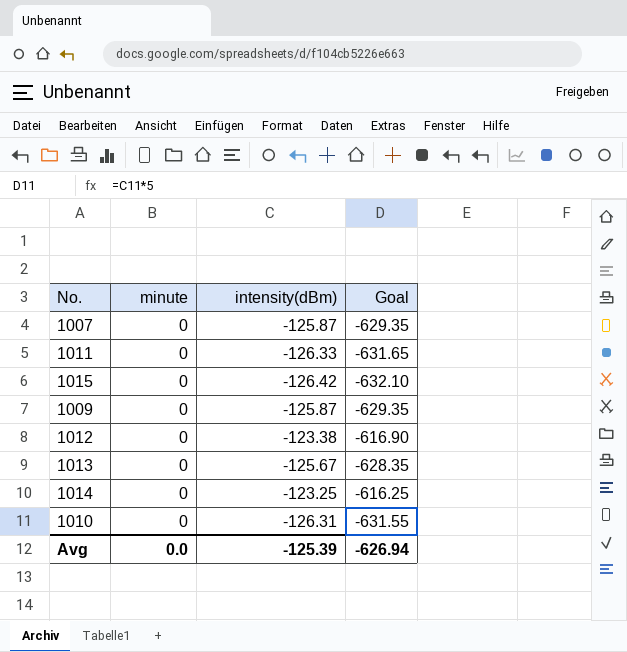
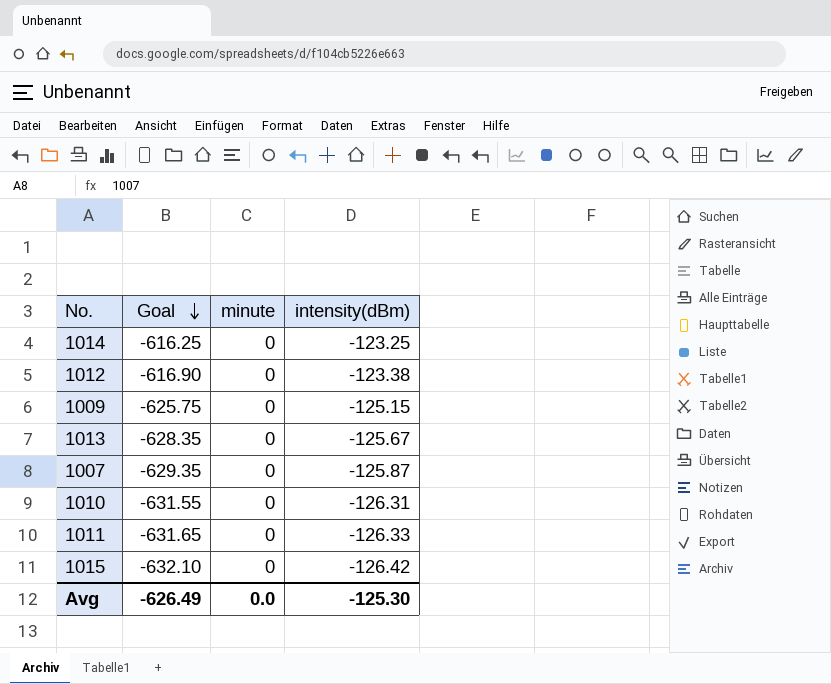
row order: none -> Goal descending
column Goal | position: 4 -> 2
1009 | Goal: -629.35 -> -625.75
1009 | intensity(dBm): -125.87 -> -125.15
Avg | Goal: -626.94 -> -626.49
Avg | intensity(dBm): -125.39 -> -125.30

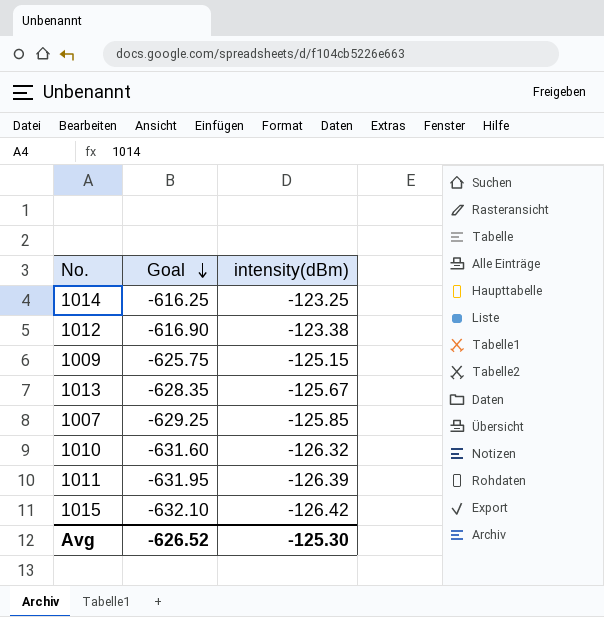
column minute | position: 3 -> none
1007 | Goal: -629.35 -> -629.25
1007 | intensity(dBm): -125.87 -> -125.85
1010 | Goal: -631.55 -> -631.60
1010 | intensity(dBm): -126.31 -> -126.32
1011 | Goal: -631.65 -> -631.95
1011 | intensity(dBm): -126.33 -> -126.39
Avg | Goal: -626.49 -> -626.52

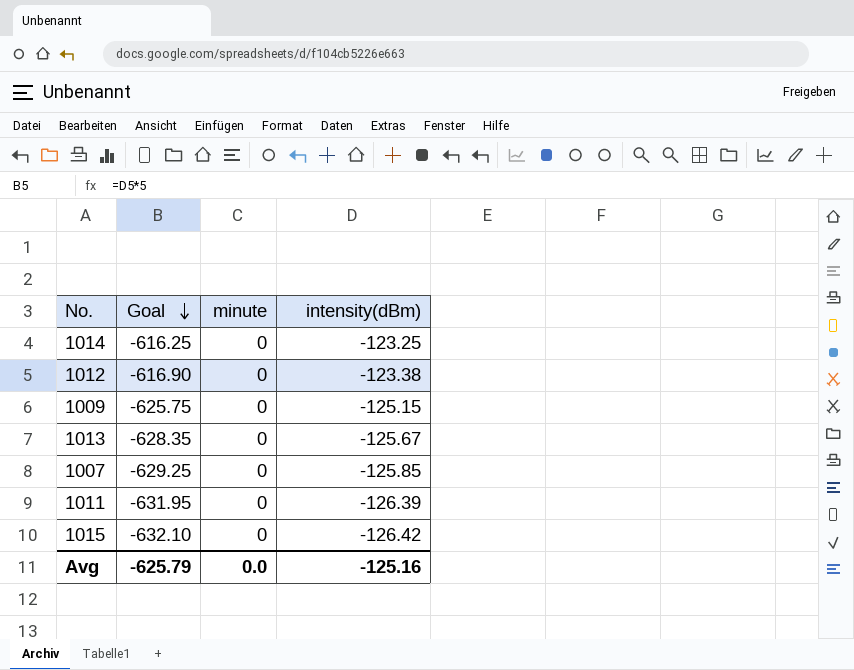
column minute | position: none -> 3
row 1010: -631.60 | -126.32 -> none
Avg | Goal: -626.52 -> -625.79
Avg | intensity(dBm): -125.30 -> -125.16

